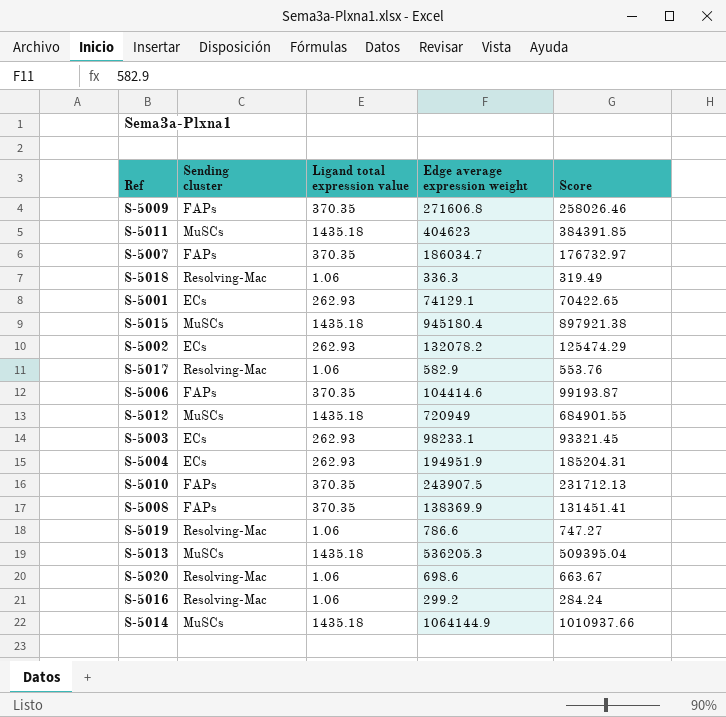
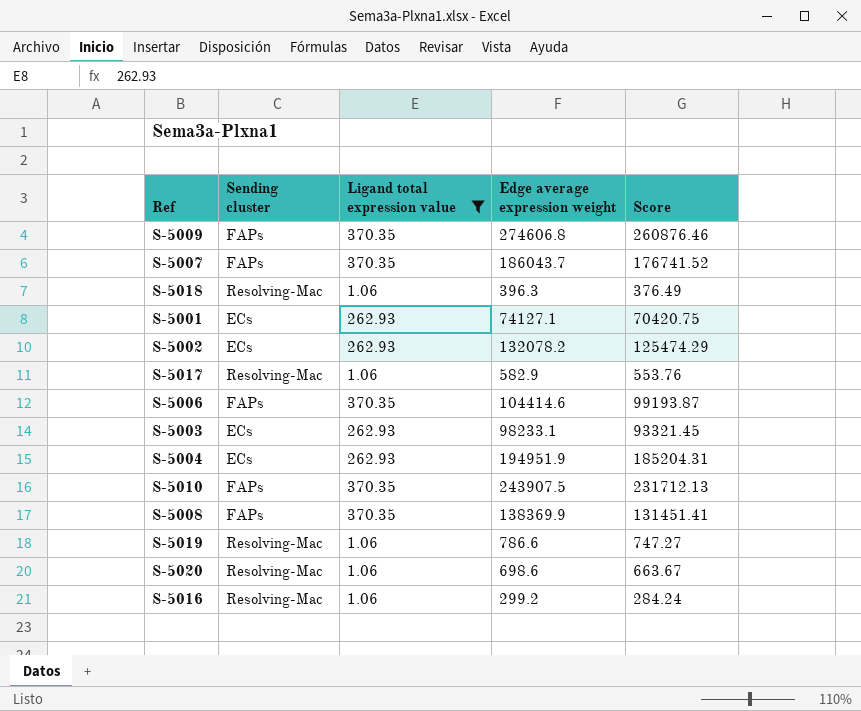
filter: none -> Ligand total expression value != 1435.18
S-5009 | Edge average expression weight: 271606.8 -> 274606.8
S-5009 | Score: 258026.46 -> 260876.46
S-5007 | Edge average expression weight: 186034.7 -> 186043.7
S-5007 | Score: 176732.97 -> 176741.52
S-5018 | Edge average expression weight: 336.3 -> 396.3
S-5018 | Score: 319.49 -> 376.49
S-5001 | Edge average expression weight: 74129.1 -> 74127.1
S-5001 | Score: 70422.65 -> 70420.75

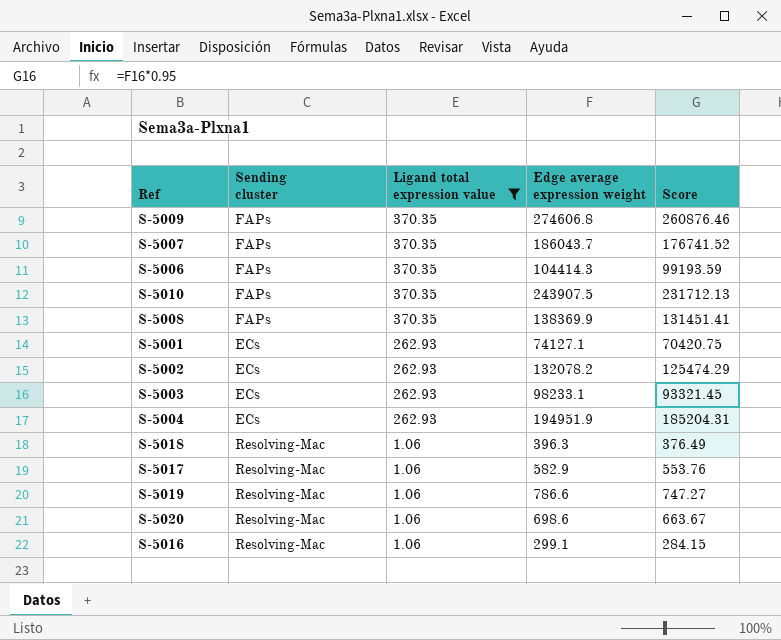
row order: none -> Ligand total expression value descending
S-5006 | Edge average expression weight: 104414.6 -> 104414.3
S-5006 | Score: 99193.87 -> 99193.59
S-5016 | Edge average expression weight: 299.2 -> 299.1
S-5016 | Score: 284.24 -> 284.15

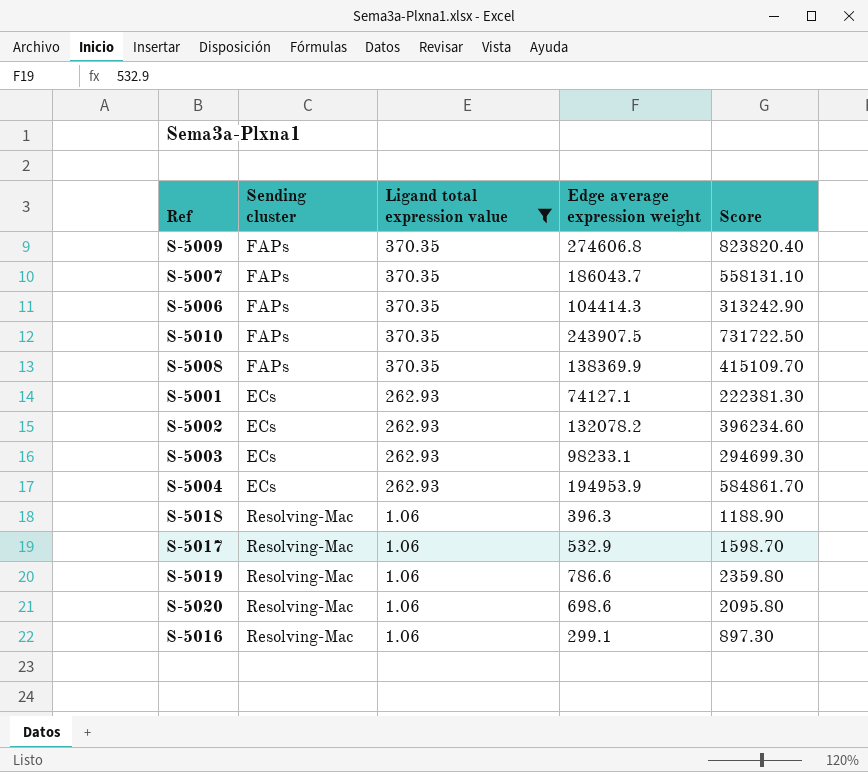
column Score | formula: [Edge average expression weight] * 0.95 -> [Edge average expression weight] * 3
S-5004 | Edge average expression weight: 194951.9 -> 194953.9
S-5017 | Edge average expression weight: 582.9 -> 532.9

